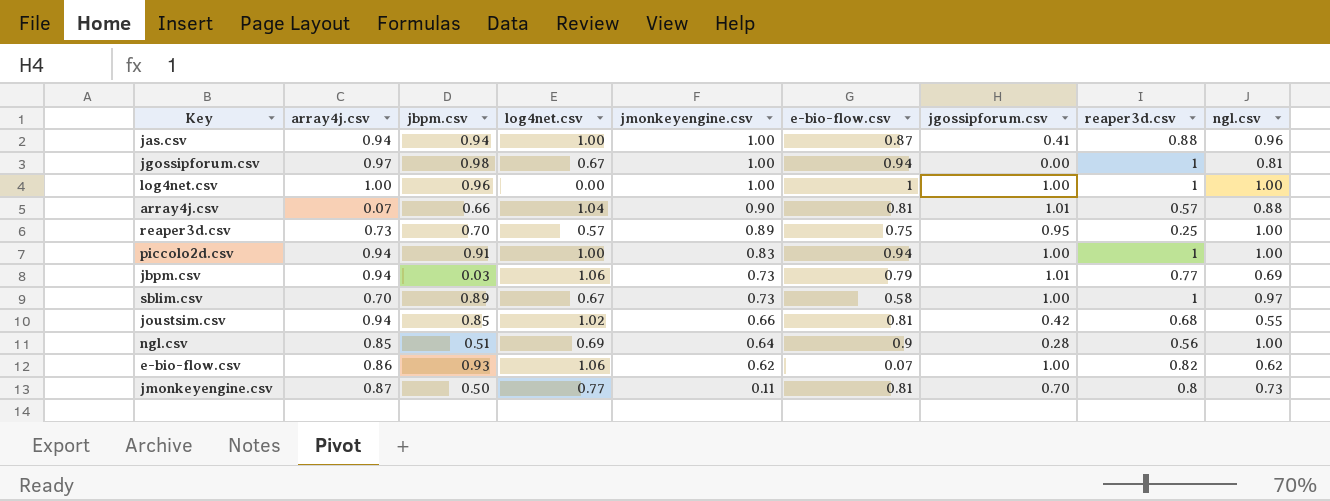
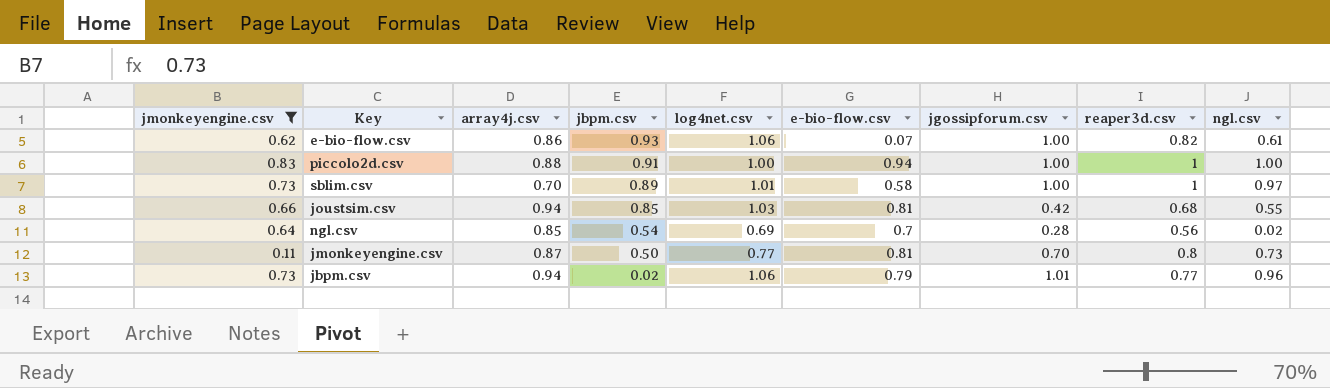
filter: none -> jmonkeyengine.csv <= 0.83
row order: jmonkeyengine.csv descending -> jbpm.csv descending
column jmonkeyengine.csv | position: 5 -> 1
e-bio-flow.csv | ngl.csv: 0.62 -> 0.61
piccolo2d.csv | array4j.csv: 0.94 -> 0.88
sblim.csv | log4net.csv: 0.67 -> 1.01
joustsim.csv | log4net.csv: 1.02 -> 1.03
ngl.csv | jbpm.csv: 0.51 -> 0.54
ngl.csv | e-bio-flow.csv: 0.9 -> 0.7
ngl.csv | ngl.csv: 1.00 -> 0.02
jbpm.csv | jbpm.csv: 0.03 -> 0.02
jbpm.csv | ngl.csv: 0.69 -> 0.96

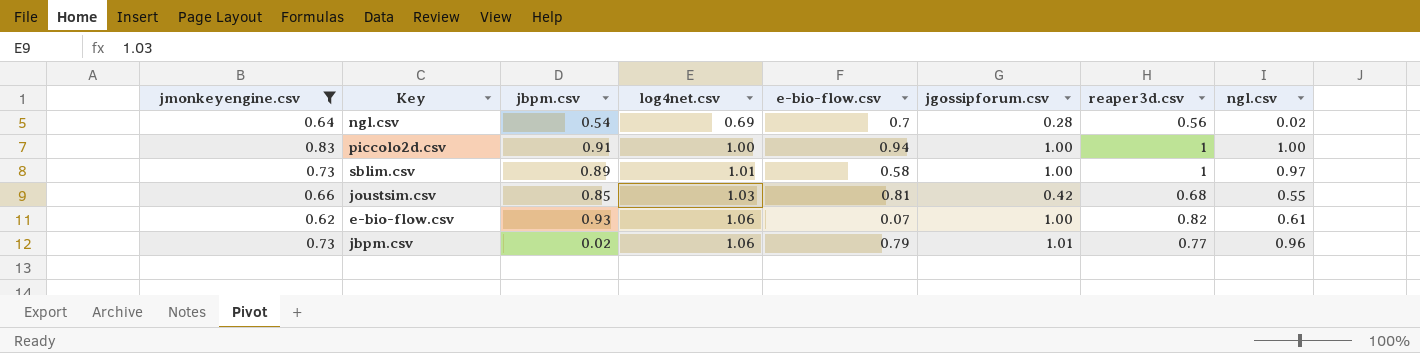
row order: jbpm.csv descending -> log4net.csv ascending
column array4j.csv | position: 3 -> none
row jmonkeyengine.csv: 0.11 | 0.87 | 0.50 | 0.77 | 0.81 | 0.70 | 0.8 | 0.73 -> none

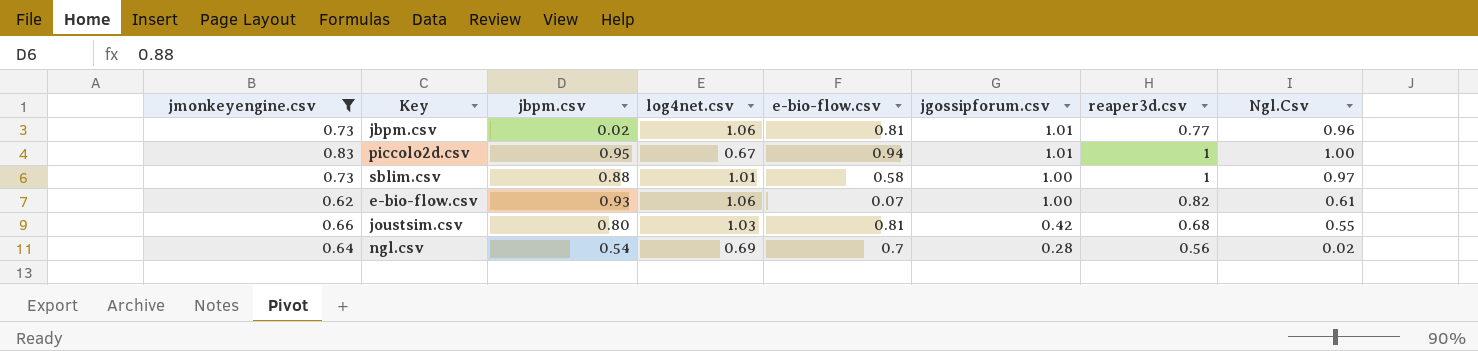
row order: log4net.csv ascending -> jgossipforum.csv descending
column name: ngl.csv -> Ngl.Csv
jbpm.csv | e-bio-flow.csv: 0.79 -> 0.81
piccolo2d.csv | jbpm.csv: 0.91 -> 0.95
piccolo2d.csv | log4net.csv: 1.00 -> 0.67
piccolo2d.csv | jgossipforum.csv: 1.00 -> 1.01
sblim.csv | jbpm.csv: 0.89 -> 0.88
joustsim.csv | jbpm.csv: 0.85 -> 0.80

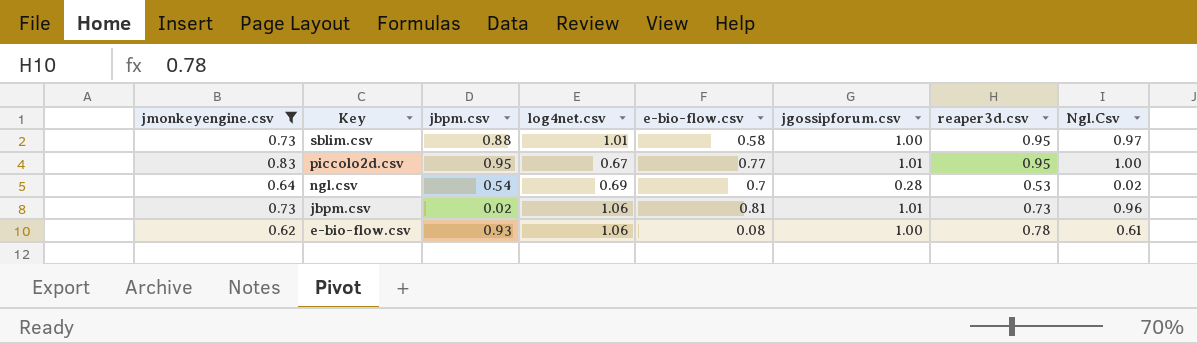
row order: jgossipforum.csv descending -> Key descending
row joustsim.csv: 0.66 | 0.80 | 1.03 | 0.81 | 0.42 | 0.68 | 0.55 -> none
sblim.csv | reaper3d.csv: 1 -> 0.95
piccolo2d.csv | e-bio-flow.csv: 0.94 -> 0.77
piccolo2d.csv | reaper3d.csv: 1 -> 0.95
ngl.csv | reaper3d.csv: 0.56 -> 0.53
jbpm.csv | reaper3d.csv: 0.77 -> 0.73
e-bio-flow.csv | e-bio-flow.csv: 0.07 -> 0.08
e-bio-flow.csv | reaper3d.csv: 0.82 -> 0.78

